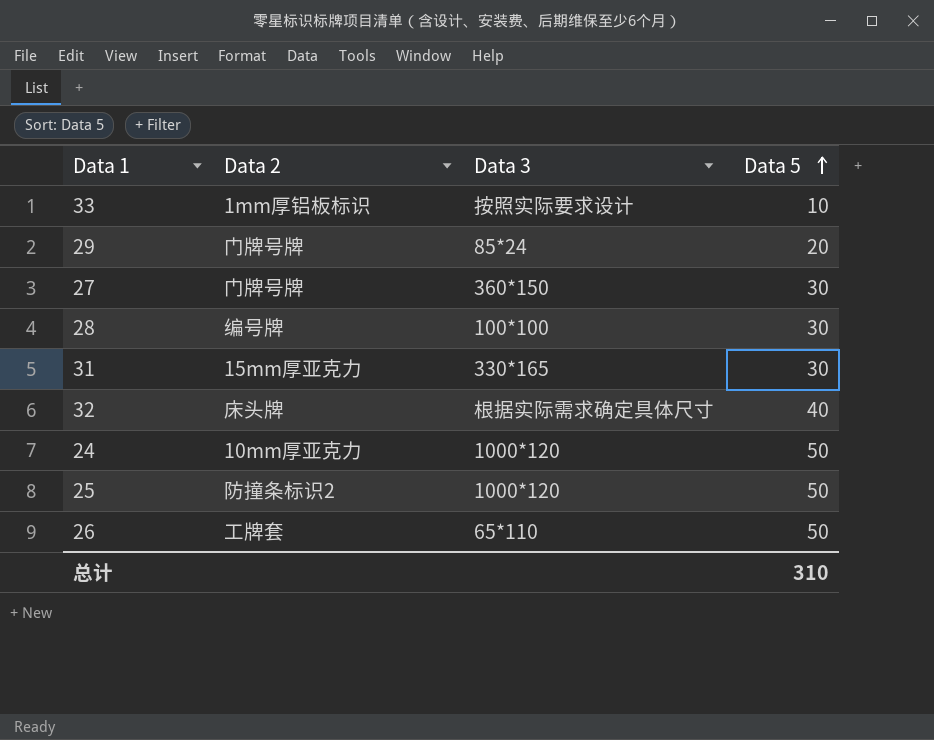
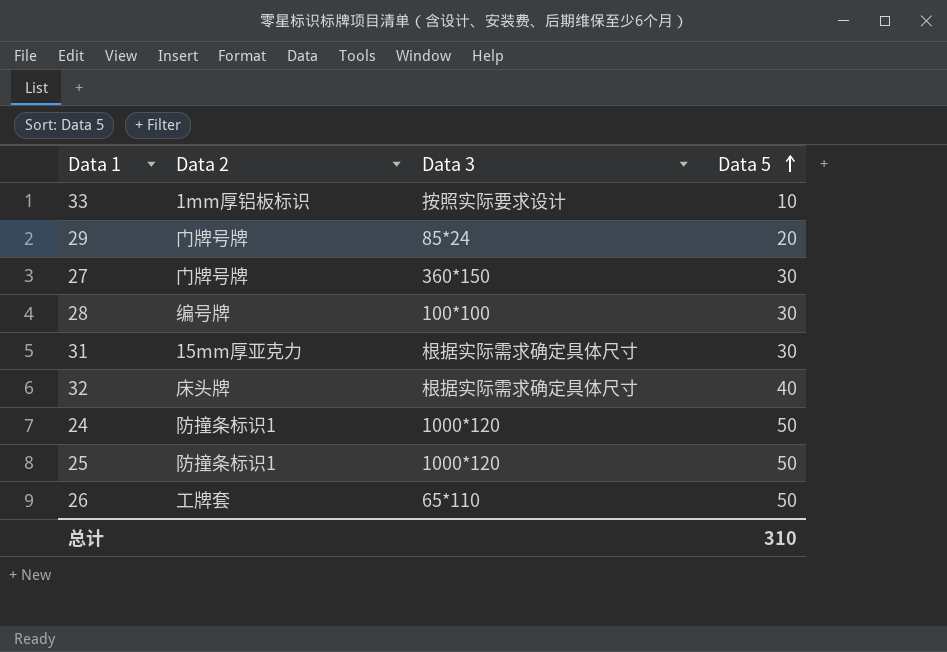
31 | Data 3: 330*165 -> 根据实际需求确定具体尺寸
24 | Data 2: 10mm厚亚克力 -> 防撞条标识1
25 | Data 2: 防撞条标识2 -> 防撞条标识1

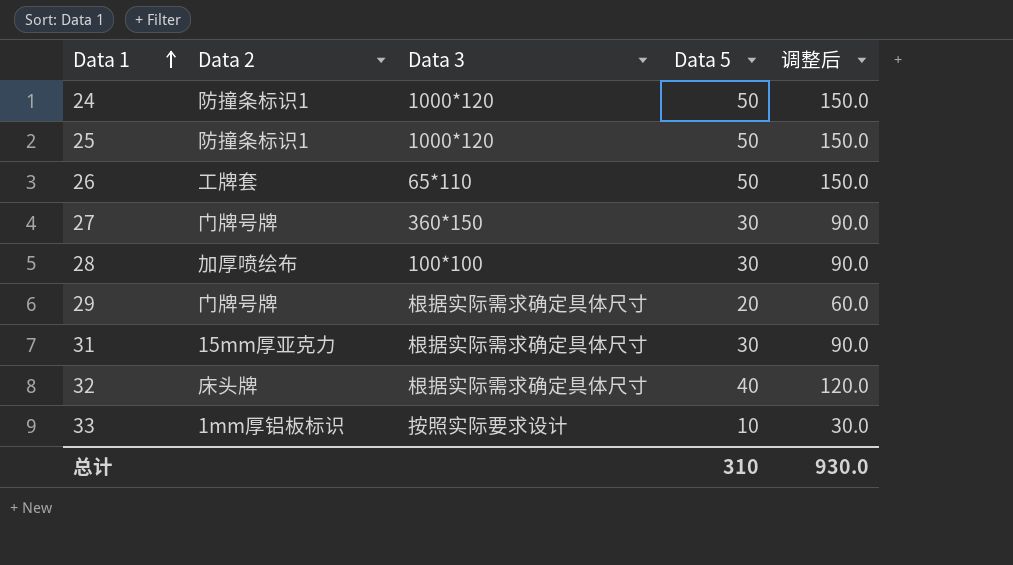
row order: Data 5 ascending -> Data 1 ascending
column 调整后 | formula: none -> [Data 5] * 3
28 | Data 2: 编号牌 -> 加厚喷绘布
29 | Data 3: 85*24 -> 根据实际需求确定具体尺寸

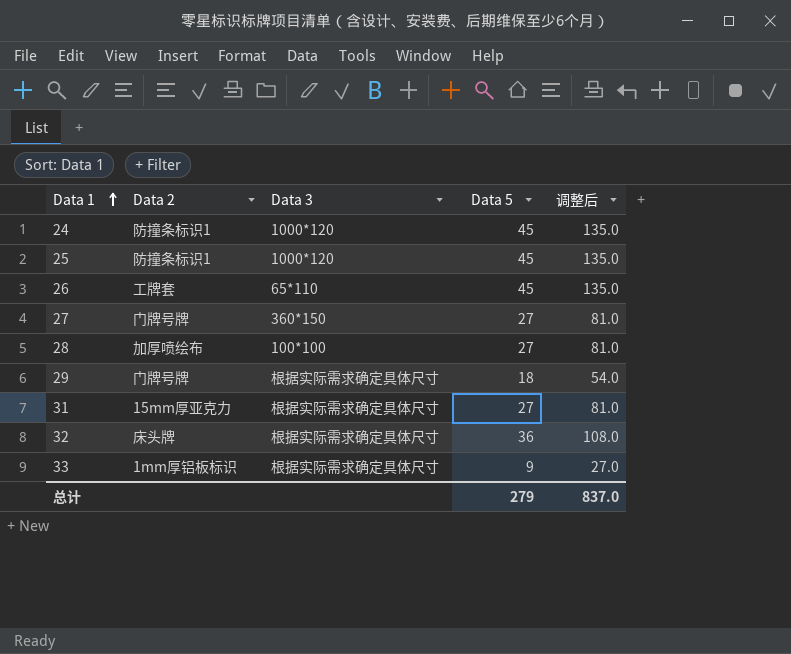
24 | Data 5: 50 -> 45
24 | 调整后: 150.0 -> 135.0
25 | Data 5: 50 -> 45
25 | 调整后: 150.0 -> 135.0
26 | Data 5: 50 -> 45
26 | 调整后: 150.0 -> 135.0
27 | Data 5: 30 -> 27
27 | 调整后: 90.0 -> 81.0
28 | Data 5: 30 -> 27
28 | 调整后: 90.0 -> 81.0
29 | Data 5: 20 -> 18
29 | 调整后: 60.0 -> 54.0
31 | Data 5: 30 -> 27
31 | 调整后: 90.0 -> 81.0
32 | Data 5: 40 -> 36
32 | 调整后: 120.0 -> 108.0
33 | Data 3: 按照实际要求设计 -> 根据实际需求确定具体尺寸
33 | Data 5: 10 -> 9
33 | 调整后: 30.0 -> 27.0
总计 | Data 5: 310 -> 279
总计 | 调整后: 930.0 -> 837.0

